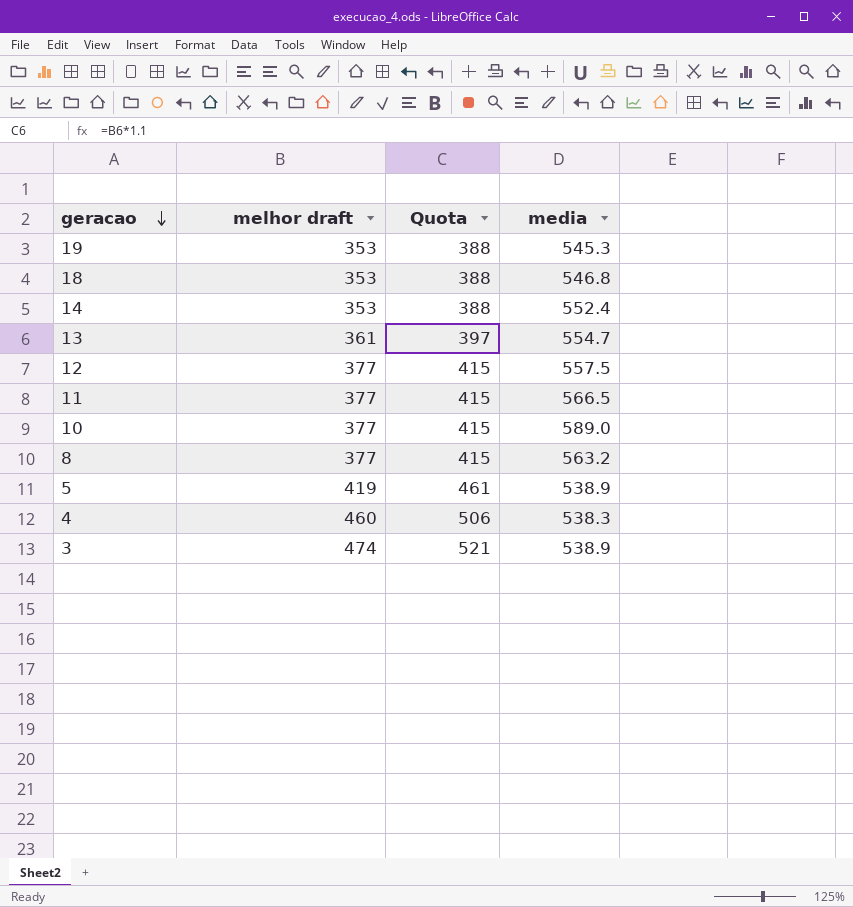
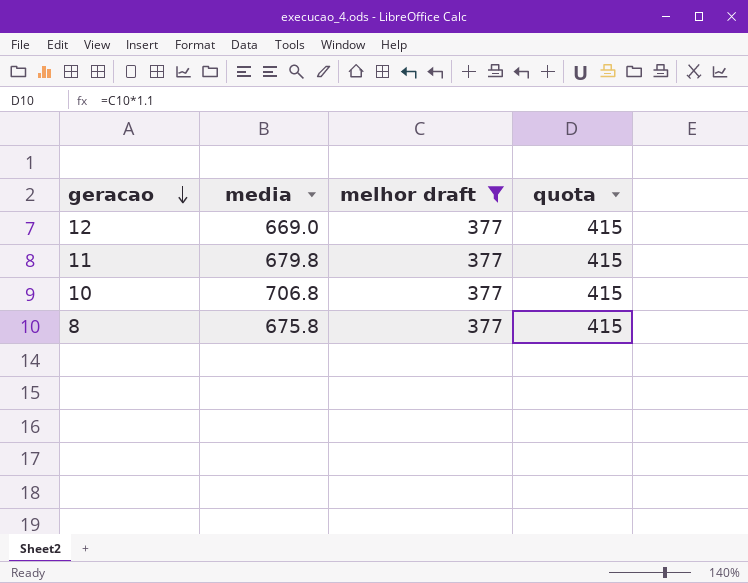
filter: none -> melhor draft = 377
column media | position: 4 -> 2
column name: Quota -> quota
12 | media: 557.5 -> 669.0
11 | media: 566.5 -> 679.8
10 | media: 589.0 -> 706.8
8 | media: 563.2 -> 675.8

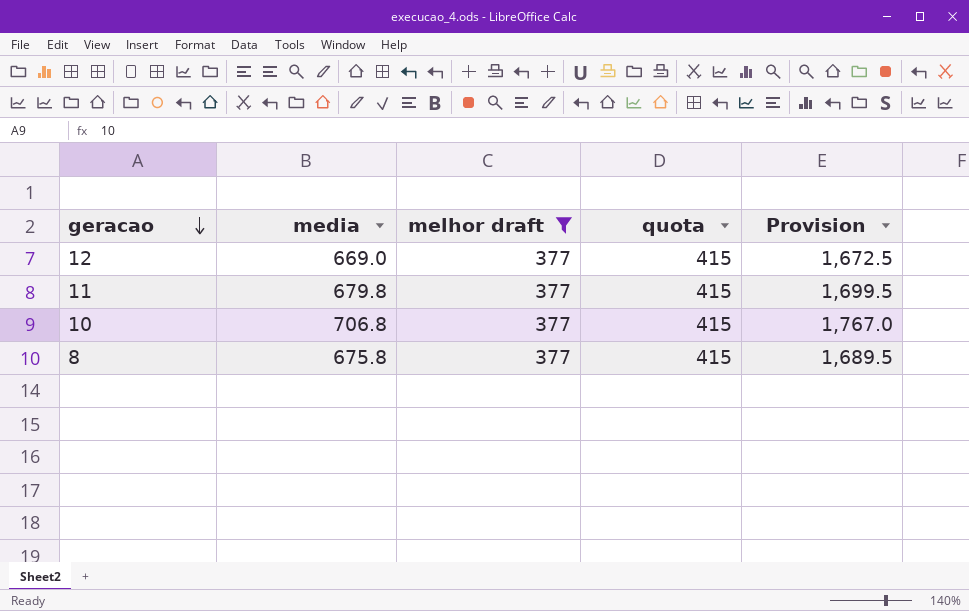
column Provision | formula: none -> [media] * 2.5

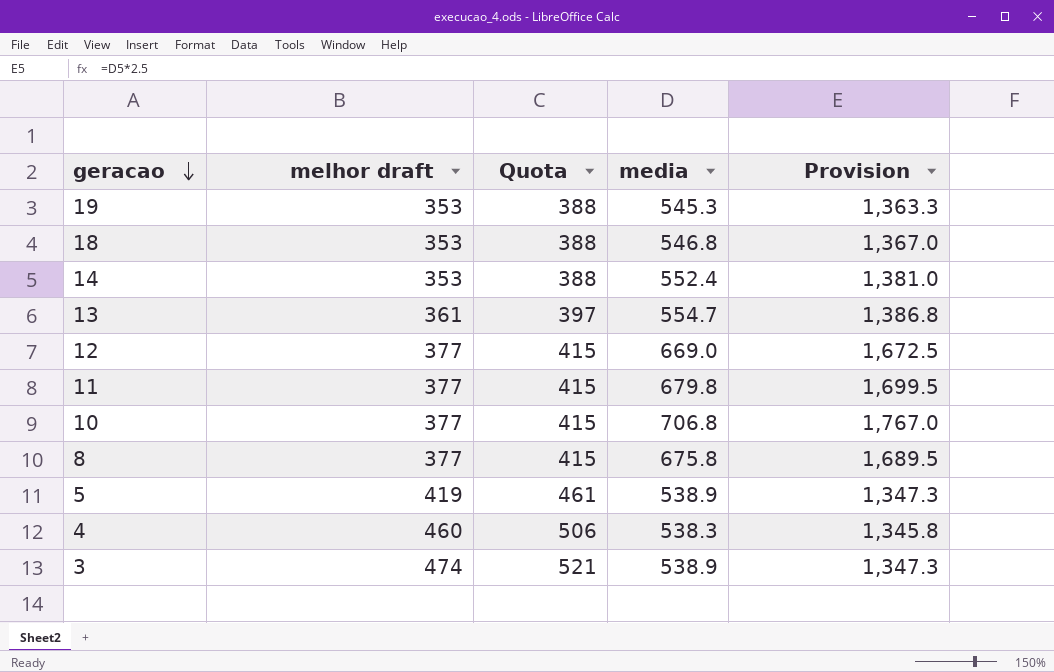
filter: melhor draft = 377 -> none
column name: quota -> Quota
column media | position: 2 -> 4

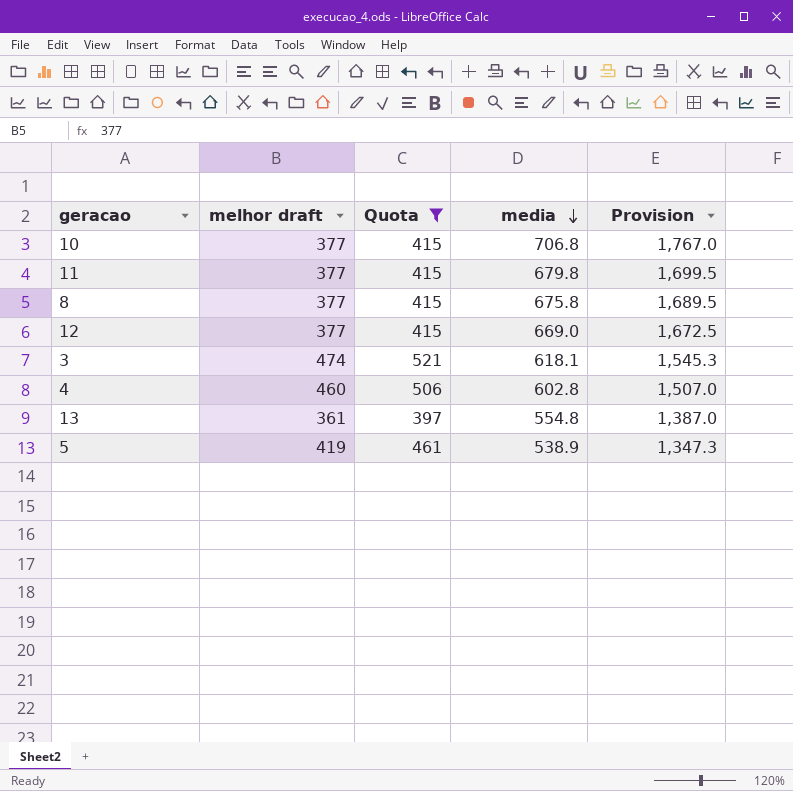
filter: none -> Quota != 388
row order: geracao descending -> media descending
3 | media: 538.9 -> 618.1
3 | Provision: 1,347.3 -> 1,545.3
4 | media: 538.3 -> 602.8
4 | Provision: 1,345.8 -> 1,507.0
13 | media: 554.7 -> 554.8
13 | Provision: 1,386.8 -> 1,387.0

